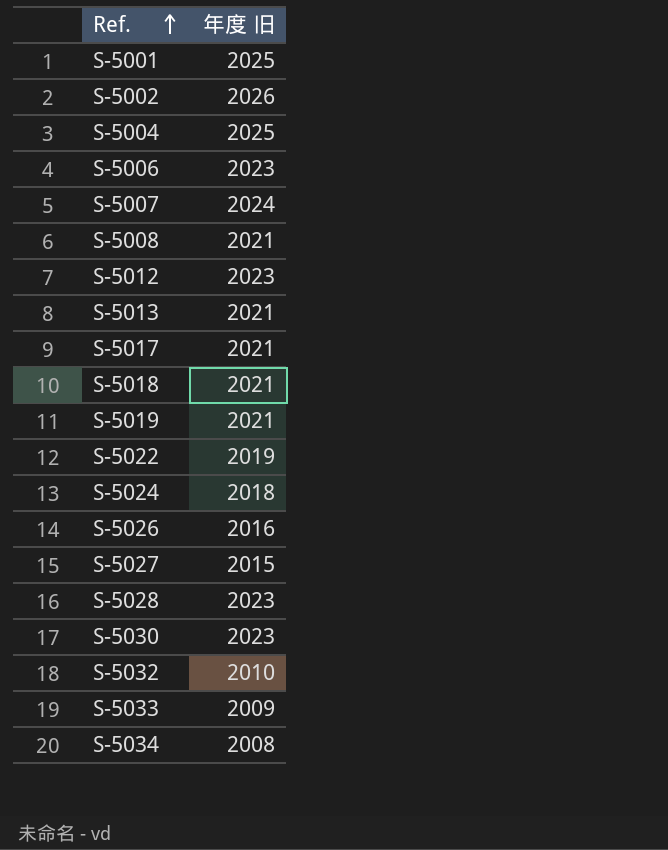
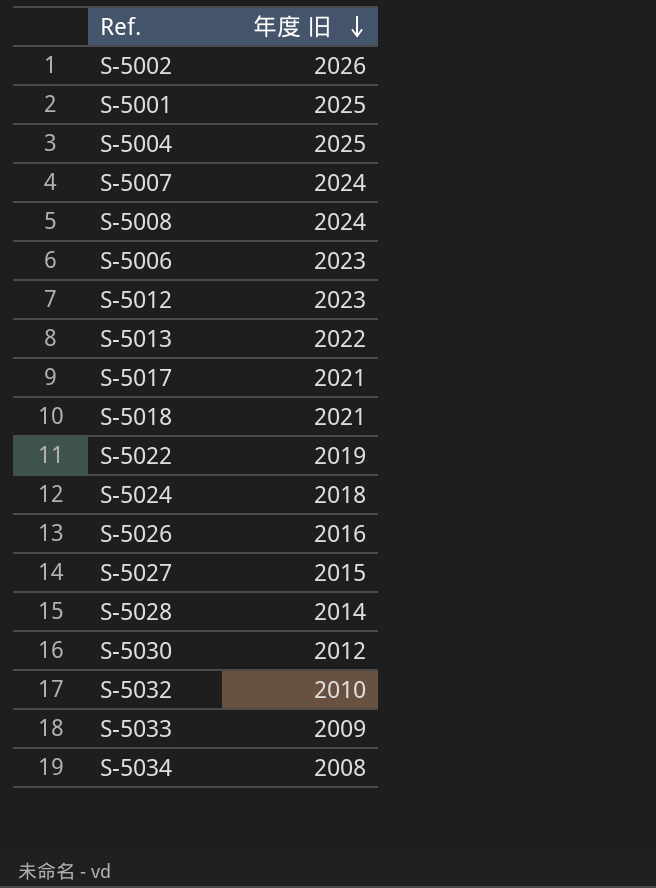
row order: Ref. ascending -> 年度 旧 descending
row S-5019: 2021 -> none
S-5008 | 年度 旧: 2021 -> 2024
S-5013 | 年度 旧: 2021 -> 2022
S-5028 | 年度 旧: 2023 -> 2014
S-5030 | 年度 旧: 2023 -> 2012

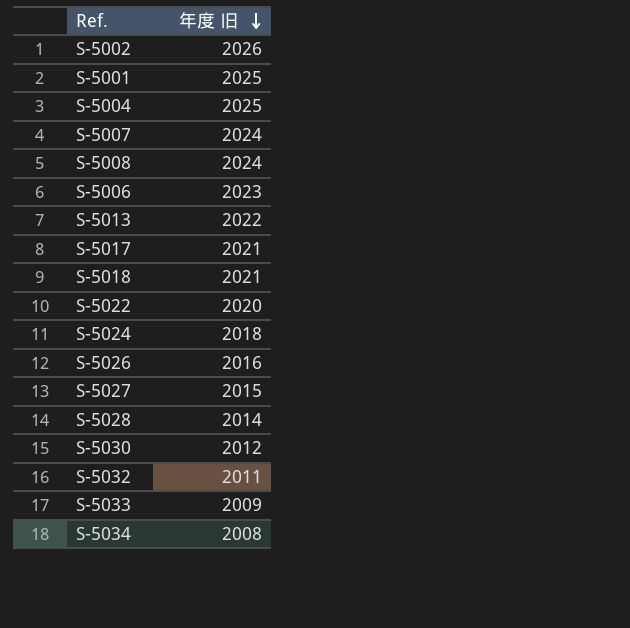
row S-5012: 2023 -> none
S-5022 | 年度 旧: 2019 -> 2020
S-5032 | 年度 旧: 2010 -> 2011

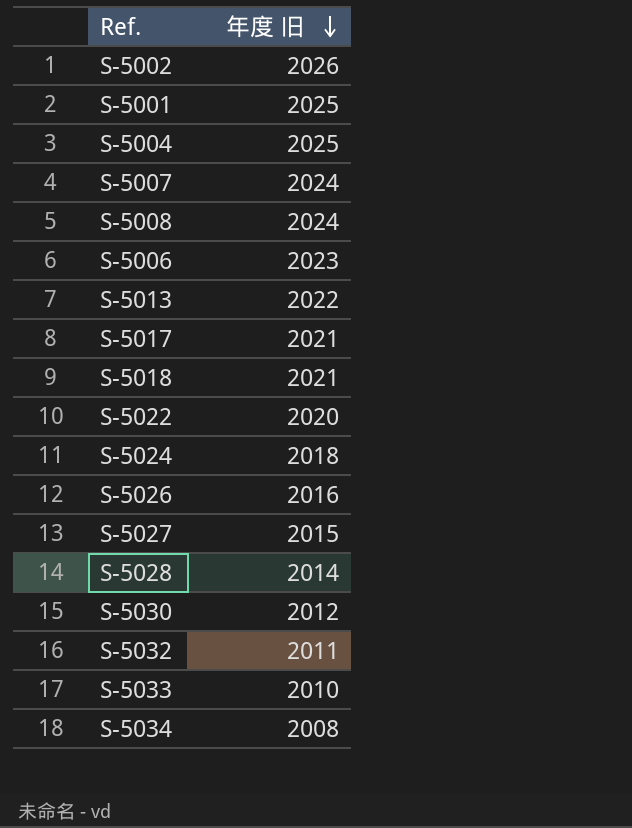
S-5033 | 年度 旧: 2009 -> 2010

